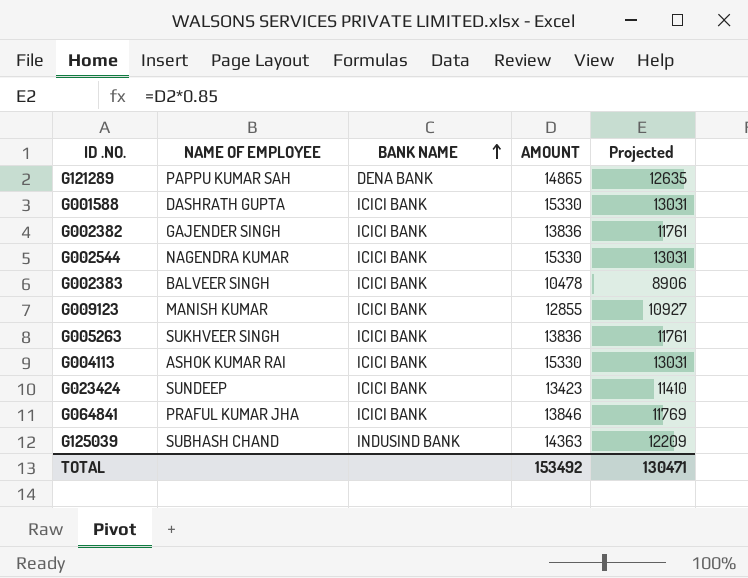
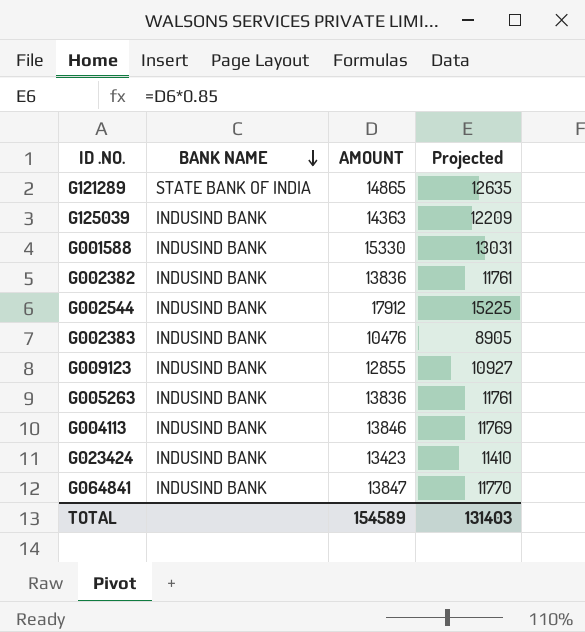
row order: BANK NAME ascending -> BANK NAME descending
column NAME OF EMPLOYEE | position: 2 -> none
G121289 | BANK NAME: DENA BANK -> STATE BANK OF INDIA
G001588 | BANK NAME: ICICI BANK -> INDUSIND BANK
G002382 | BANK NAME: ICICI BANK -> INDUSIND BANK
G002544 | BANK NAME: ICICI BANK -> INDUSIND BANK
G002544 | AMOUNT: 15330 -> 17912
G002544 | Projected: 13031 -> 15225
G002383 | BANK NAME: ICICI BANK -> INDUSIND BANK
G002383 | AMOUNT: 10478 -> 10476
G002383 | Projected: 8906 -> 8905
G009123 | BANK NAME: ICICI BANK -> INDUSIND BANK
G005263 | BANK NAME: ICICI BANK -> INDUSIND BANK
G004113 | BANK NAME: ICICI BANK -> INDUSIND BANK
G004113 | AMOUNT: 15330 -> 13846
G004113 | Projected: 13031 -> 11769
G023424 | BANK NAME: ICICI BANK -> INDUSIND BANK
G064841 | BANK NAME: ICICI BANK -> INDUSIND BANK
G064841 | AMOUNT: 13846 -> 13847
G064841 | Projected: 11769 -> 11770
TOTAL | AMOUNT: 153492 -> 154589
TOTAL | Projected: 130471 -> 131403

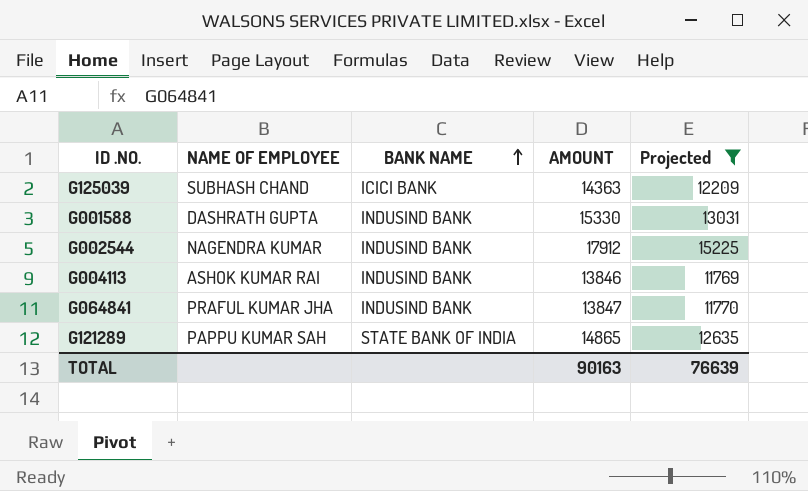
filter: none -> Projected >= 11769
row order: BANK NAME descending -> BANK NAME ascending
column NAME OF EMPLOYEE | position: none -> 2
G125039 | BANK NAME: INDUSIND BANK -> ICICI BANK
TOTAL | AMOUNT: 154589 -> 90163
TOTAL | Projected: 131403 -> 76639

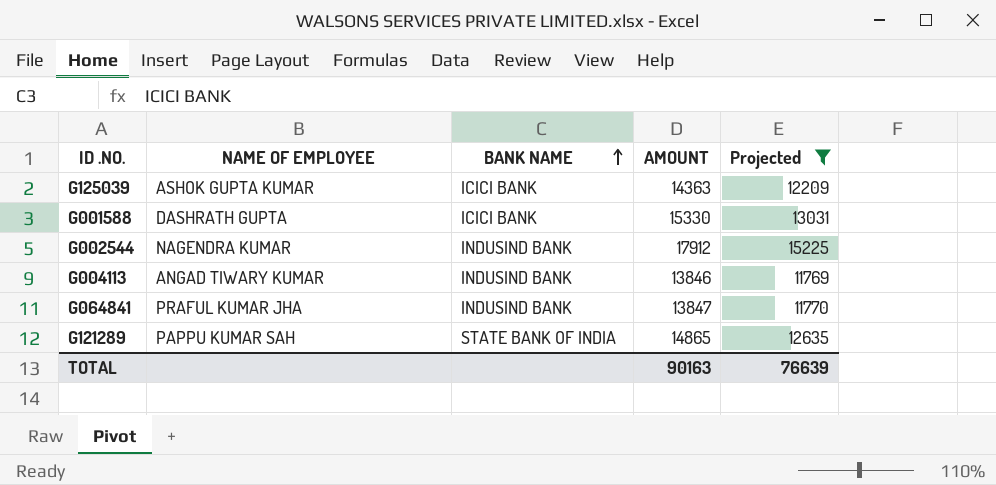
G125039 | NAME OF EMPLOYEE: SUBHASH CHAND -> ASHOK GUPTA KUMAR
G001588 | BANK NAME: INDUSIND BANK -> ICICI BANK
G004113 | NAME OF EMPLOYEE: ASHOK KUMAR RAI -> ANGAD TIWARY KUMAR

